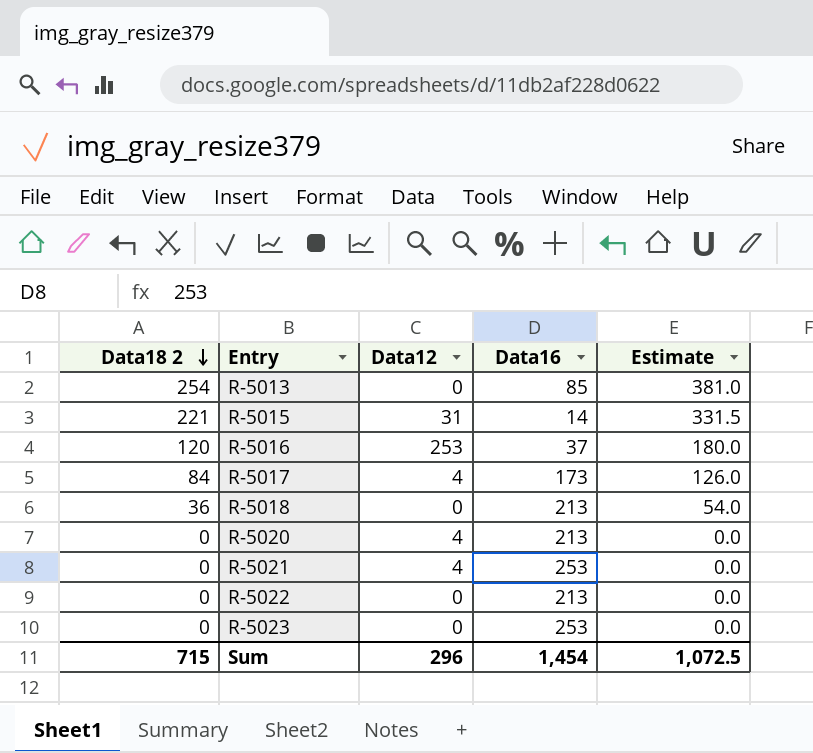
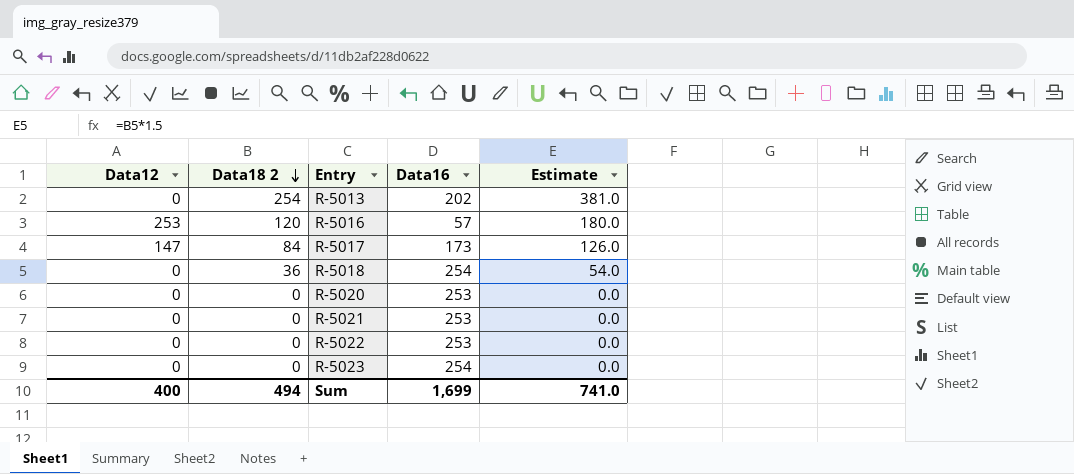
column Data12 | position: 3 -> 1
row R-5015: 221 | 31 | 14 | 331.5 -> none
R-5013 | Data16: 85 -> 202
R-5016 | Data16: 37 -> 57
R-5017 | Data12: 4 -> 147
R-5018 | Data16: 213 -> 254
R-5020 | Data12: 4 -> 0
R-5020 | Data16: 213 -> 253
R-5021 | Data12: 4 -> 0
R-5022 | Data16: 213 -> 253
R-5023 | Data16: 253 -> 254
Sum | Data12: 296 -> 400
Sum | Data18 2: 715 -> 494
Sum | Data16: 1,454 -> 1,699
Sum | Estimate: 1,072.5 -> 741.0

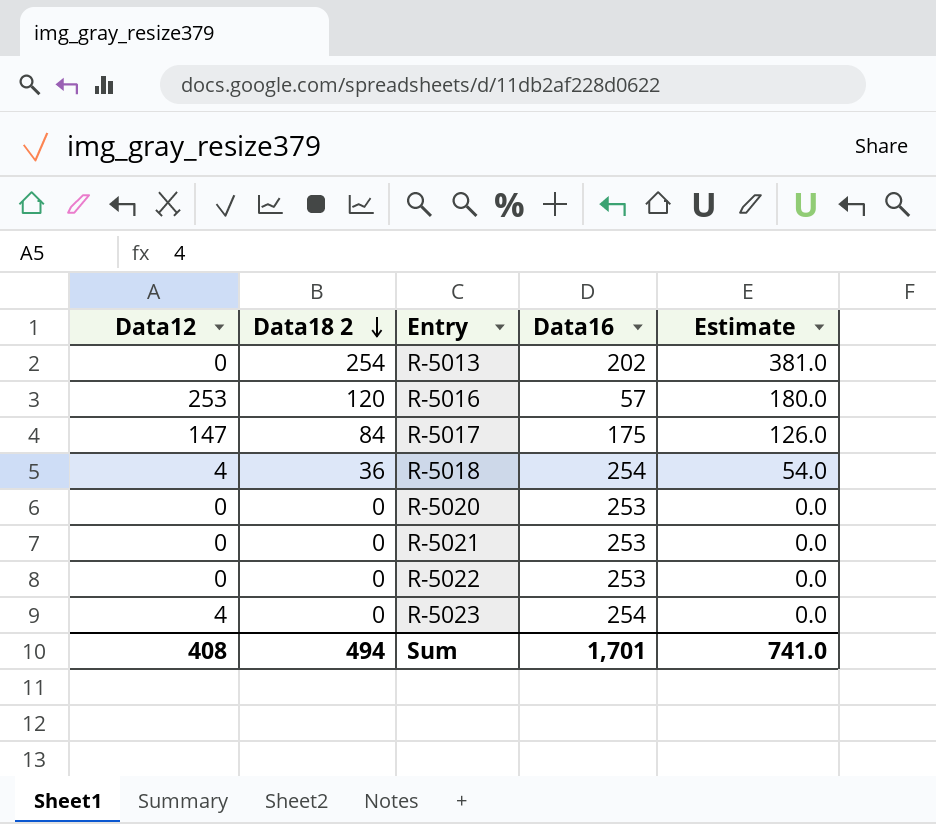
R-5017 | Data16: 173 -> 175
R-5018 | Data12: 0 -> 4
R-5023 | Data12: 0 -> 4
Sum | Data12: 400 -> 408
Sum | Data16: 1,699 -> 1,701

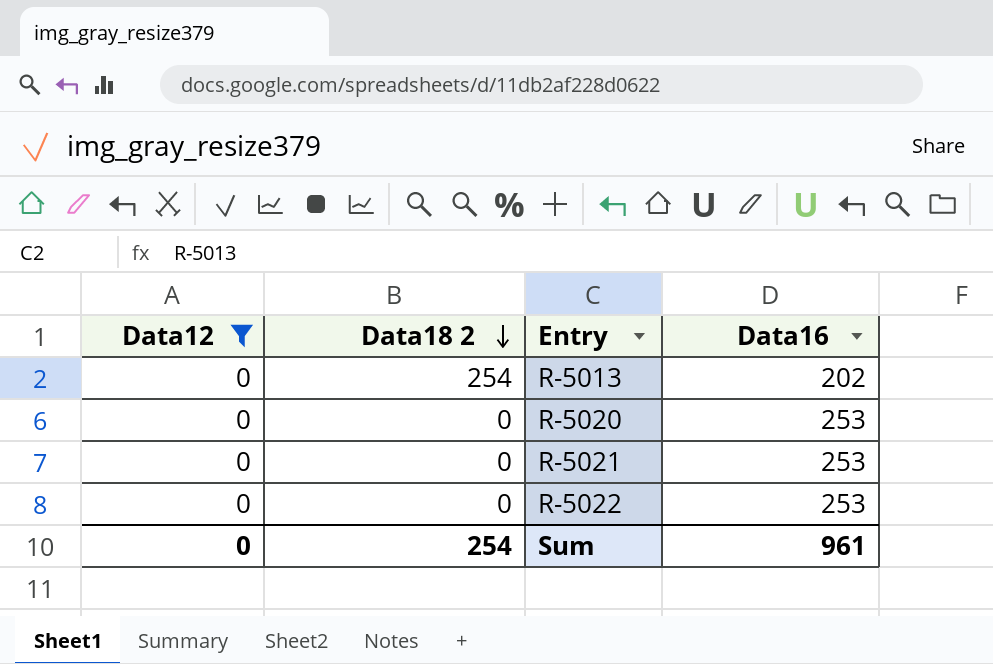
filter: none -> Data12 = 0
column Estimate | formula: [Data18 2] * 1.5 -> none
Sum | Data12: 408 -> 0
Sum | Data18 2: 494 -> 254
Sum | Data16: 1,701 -> 961

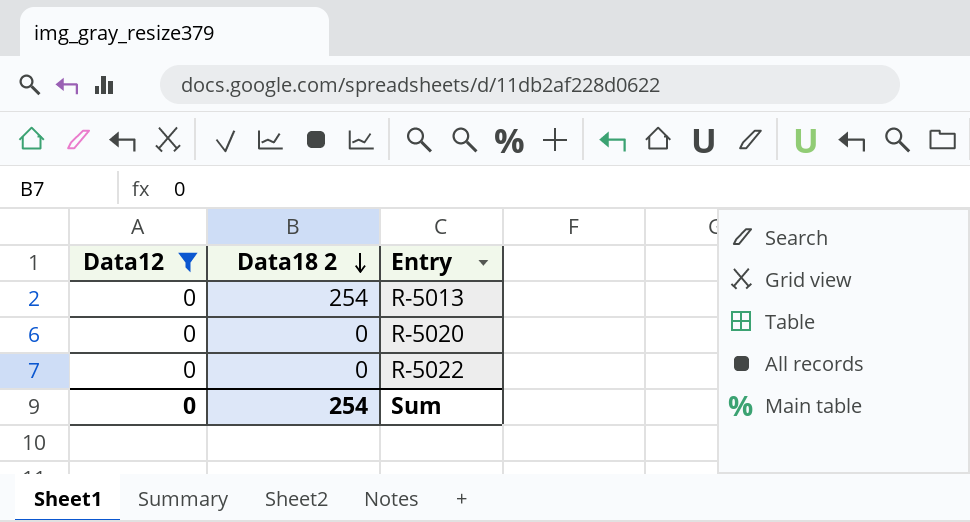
column Data16 | position: 4 -> none
row R-5021: 0 | 0 | 253 -> none

